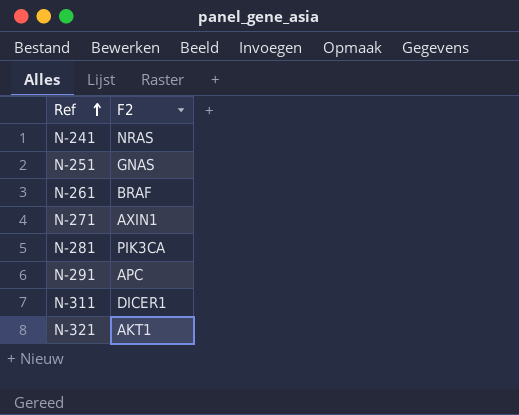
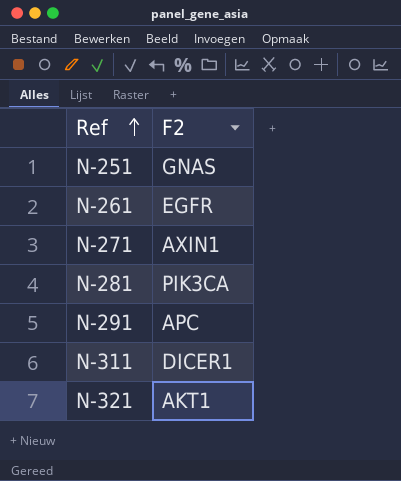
row N-241: NRAS -> none
N-261 | F2: BRAF -> EGFR

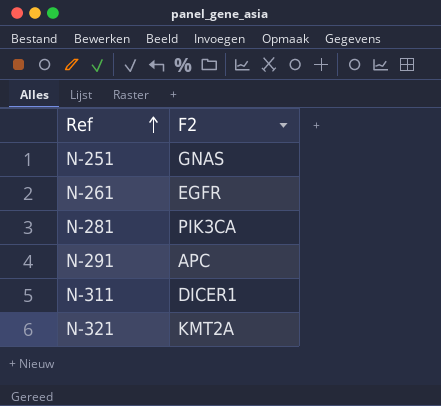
row N-271: AXIN1 -> none
N-321 | F2: AKT1 -> KMT2A

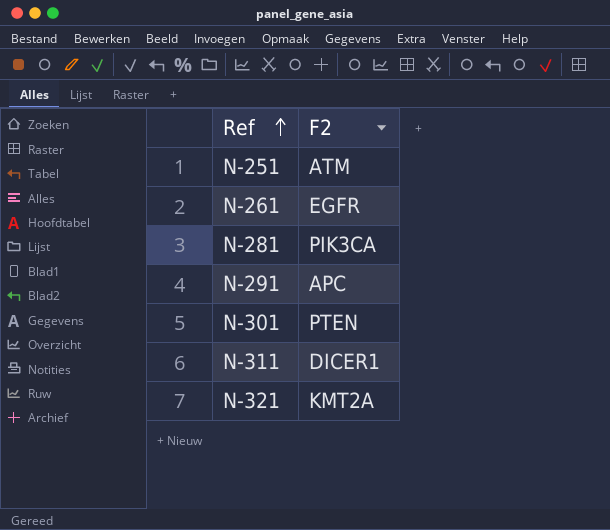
N-251 | F2: GNAS -> ATM
row N-301: none -> PTEN

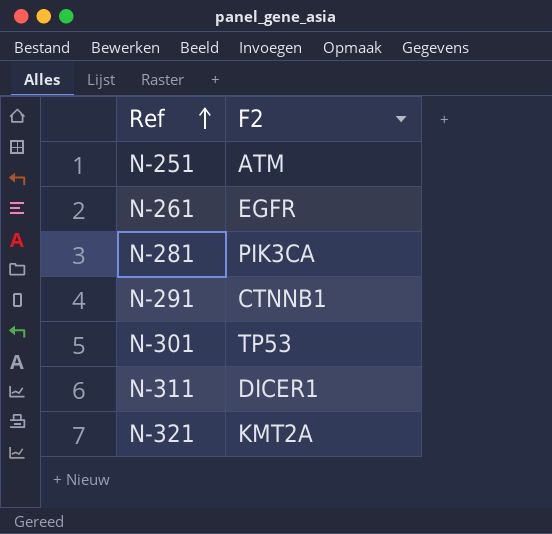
N-291 | F2: APC -> CTNNB1
N-301 | F2: PTEN -> TP53

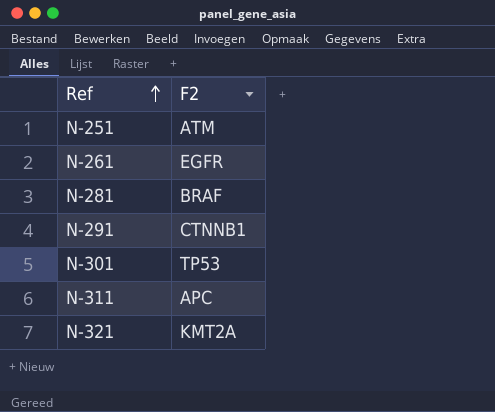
N-281 | F2: PIK3CA -> BRAF
N-311 | F2: DICER1 -> APC

